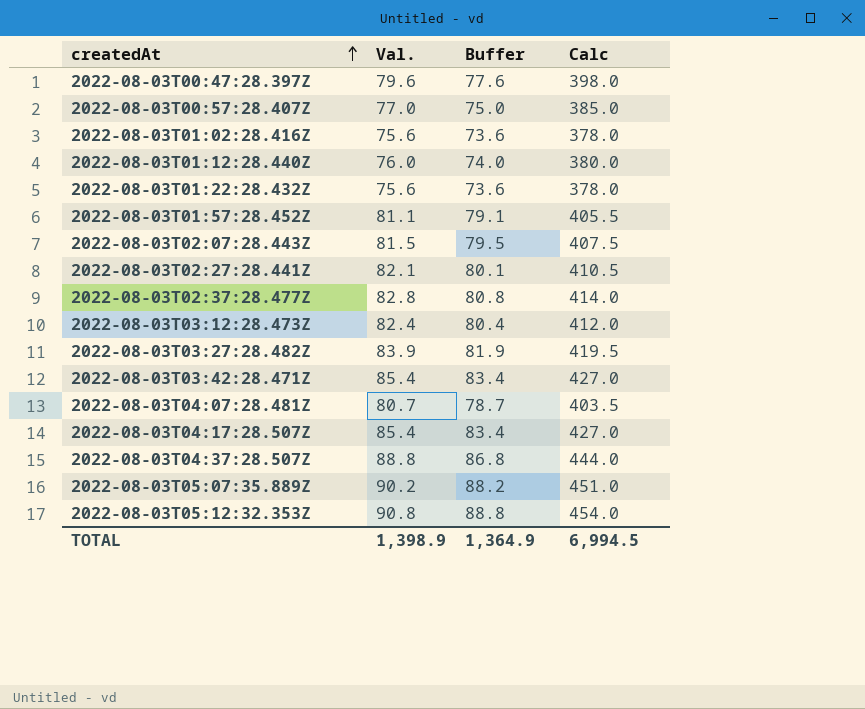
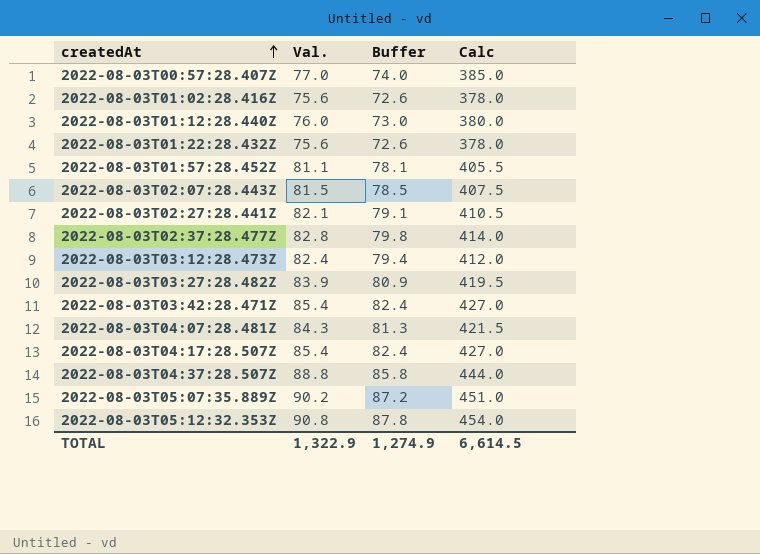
column Buffer | formula: [Val.] - 2 -> [Val.] - 3
row 2022-08-03T00:47:28.397Z: 79.6 | 77.6 | 398.0 -> none
2022-08-03T04:07:28.481Z | Val.: 80.7 -> 84.3
2022-08-03T04:07:28.481Z | Calc: 403.5 -> 421.5
TOTAL | Val.: 1,398.9 -> 1,322.9
TOTAL | Buffer: 1,364.9 -> 1,274.9
TOTAL | Calc: 6,994.5 -> 6,614.5

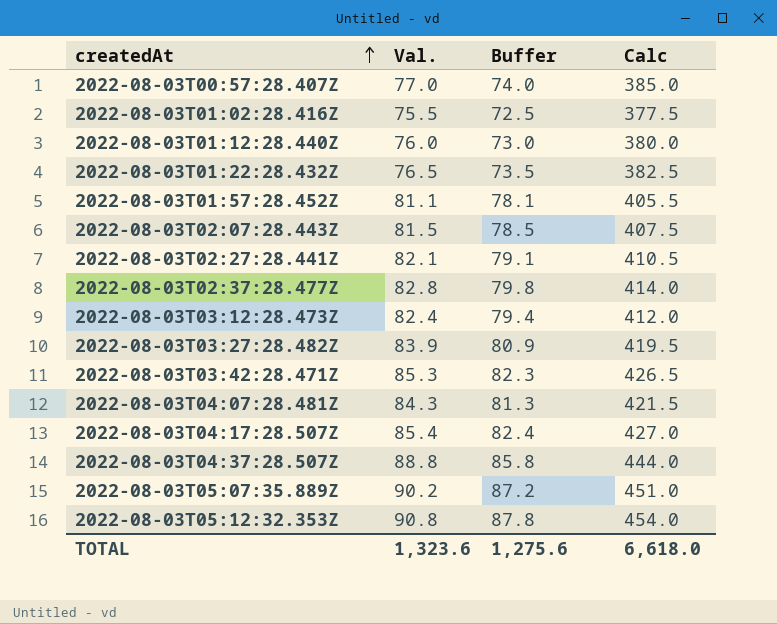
2022-08-03T01:02:28.416Z | Val.: 75.6 -> 75.5
2022-08-03T01:02:28.416Z | Buffer: 72.6 -> 72.5
2022-08-03T01:02:28.416Z | Calc: 378.0 -> 377.5
2022-08-03T01:22:28.432Z | Val.: 75.6 -> 76.5
2022-08-03T01:22:28.432Z | Buffer: 72.6 -> 73.5
2022-08-03T01:22:28.432Z | Calc: 378.0 -> 382.5
2022-08-03T03:42:28.471Z | Val.: 85.4 -> 85.3
2022-08-03T03:42:28.471Z | Buffer: 82.4 -> 82.3
2022-08-03T03:42:28.471Z | Calc: 427.0 -> 426.5
TOTAL | Val.: 1,322.9 -> 1,323.6
TOTAL | Buffer: 1,274.9 -> 1,275.6
TOTAL | Calc: 6,614.5 -> 6,618.0

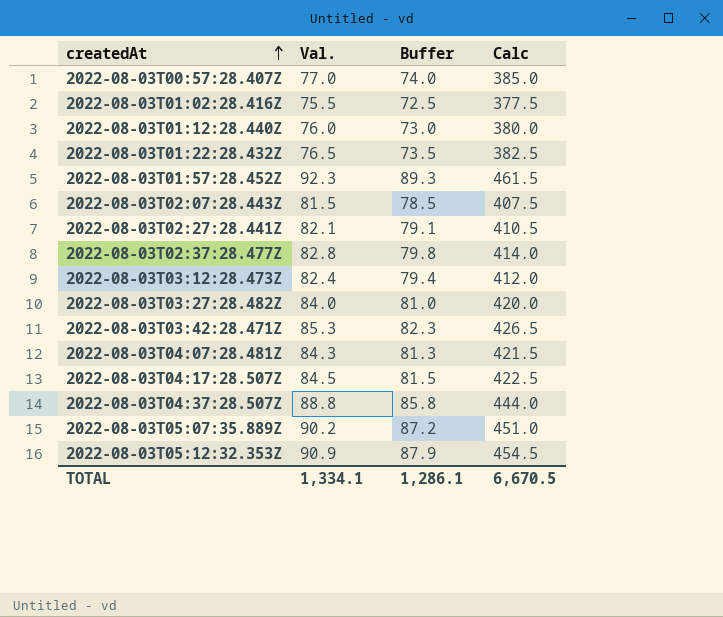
2022-08-03T01:57:28.452Z | Val.: 81.1 -> 92.3
2022-08-03T01:57:28.452Z | Buffer: 78.1 -> 89.3
2022-08-03T01:57:28.452Z | Calc: 405.5 -> 461.5
2022-08-03T03:27:28.482Z | Val.: 83.9 -> 84.0
2022-08-03T03:27:28.482Z | Buffer: 80.9 -> 81.0
2022-08-03T03:27:28.482Z | Calc: 419.5 -> 420.0
2022-08-03T04:17:28.507Z | Val.: 85.4 -> 84.5
2022-08-03T04:17:28.507Z | Buffer: 82.4 -> 81.5
2022-08-03T04:17:28.507Z | Calc: 427.0 -> 422.5
2022-08-03T05:12:32.353Z | Val.: 90.8 -> 90.9
2022-08-03T05:12:32.353Z | Buffer: 87.8 -> 87.9
2022-08-03T05:12:32.353Z | Calc: 454.0 -> 454.5
TOTAL | Val.: 1,323.6 -> 1,334.1
TOTAL | Buffer: 1,275.6 -> 1,286.1
TOTAL | Calc: 6,618.0 -> 6,670.5

